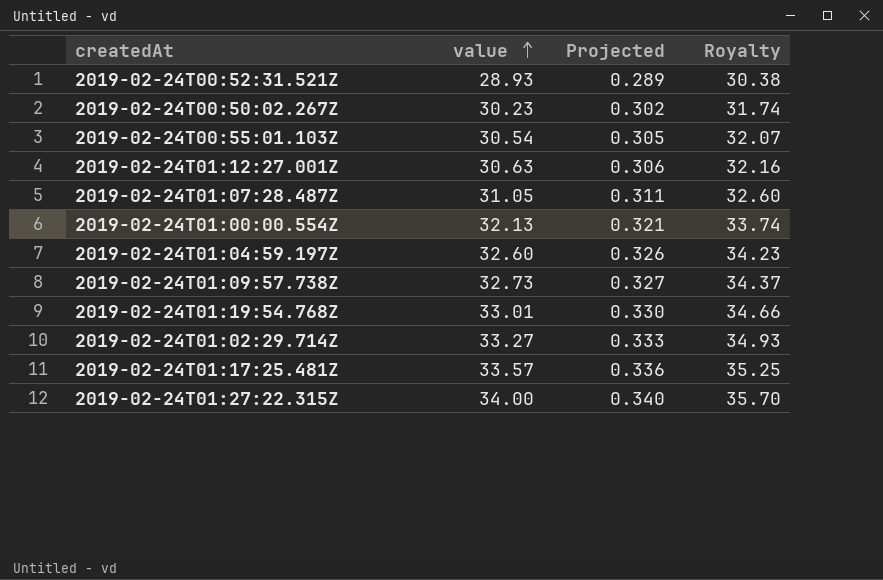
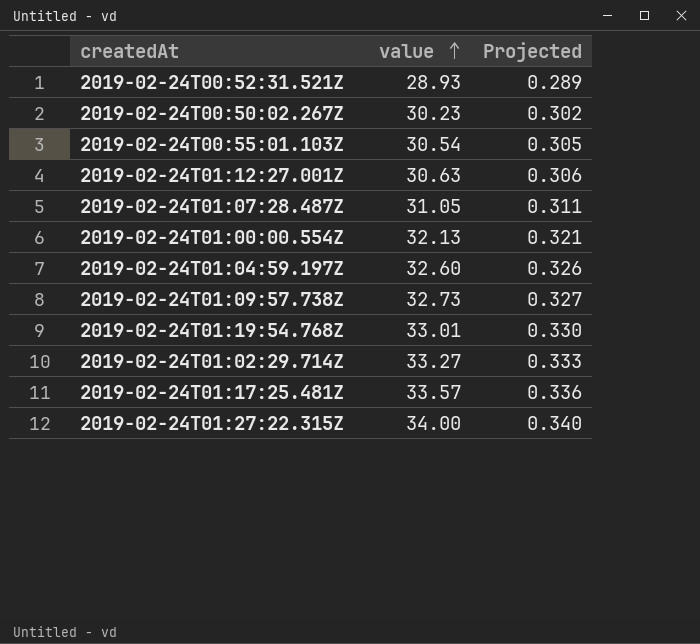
column Royalty | formula: [value] * 1.05 -> none

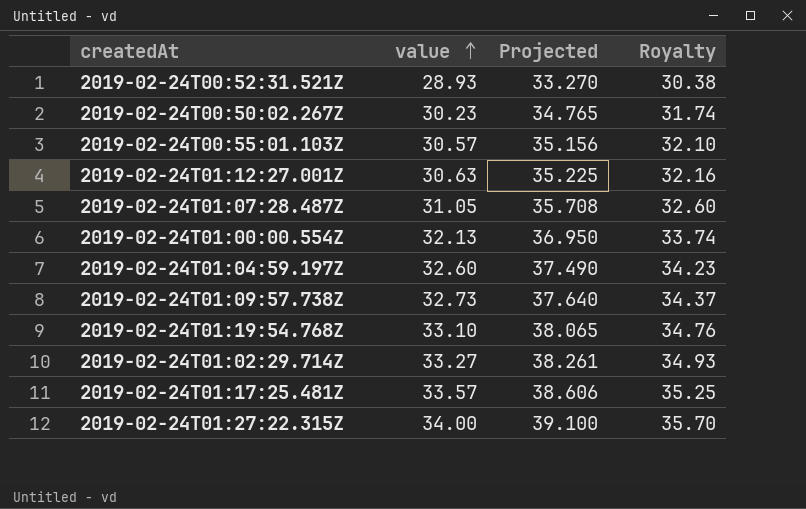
column Projected | formula: [value] * 0.01 -> [value] * 1.15
column Royalty | formula: none -> [value] * 1.05
2019-02-24T00:55:01.103Z | value: 30.54 -> 30.57
2019-02-24T01:19:54.768Z | value: 33.01 -> 33.10

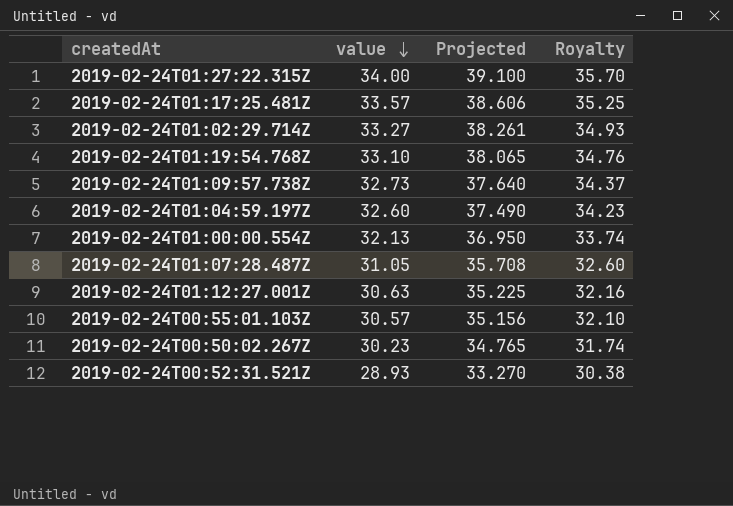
row order: value ascending -> value descending

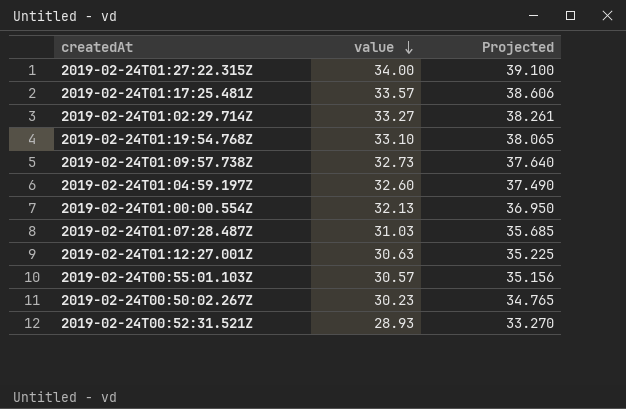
column Royalty | formula: [value] * 1.05 -> none
2019-02-24T01:07:28.487Z | value: 31.05 -> 31.03
2019-02-24T01:07:28.487Z | Projected: 35.708 -> 35.685

